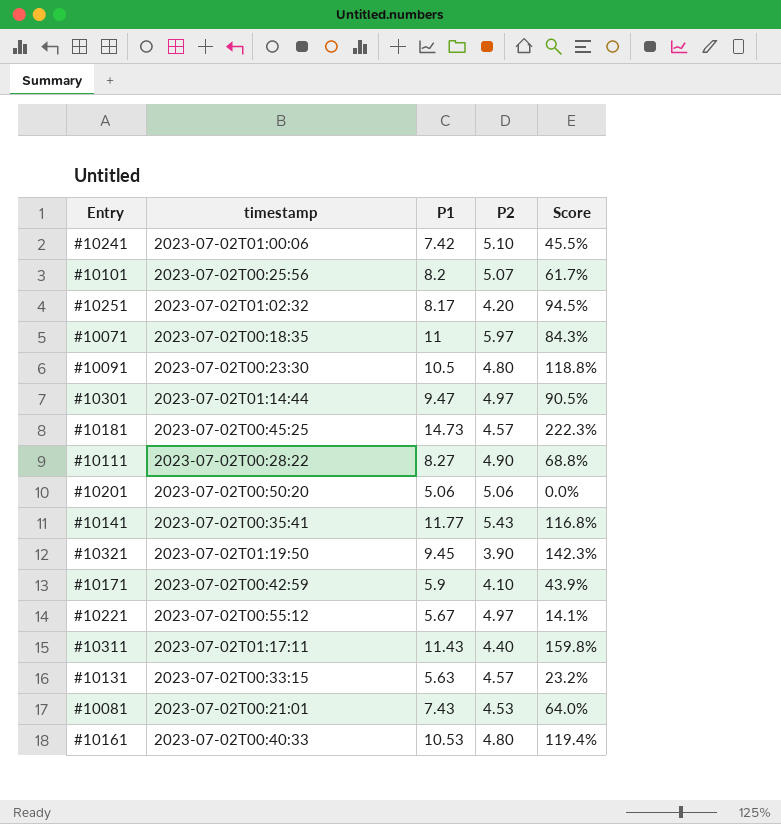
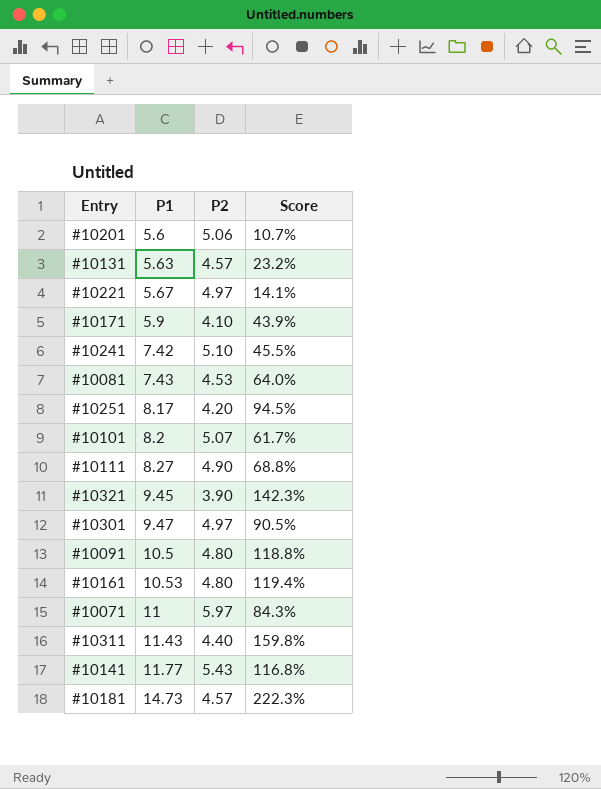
row order: none -> P1 ascending
column timestamp | position: 2 -> none
#10201 | P1: 5.06 -> 5.6
#10201 | Score: 0.0% -> 10.7%

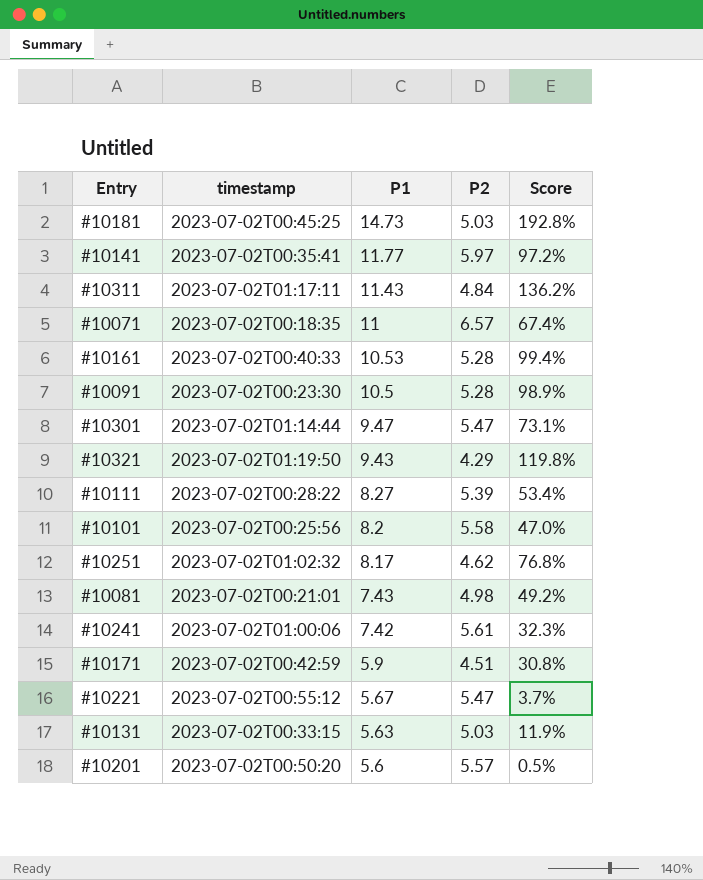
row order: P1 ascending -> P1 descending
column timestamp | position: none -> 2
#10181 | P2: 4.57 -> 5.03
#10181 | Score: 222.3% -> 192.8%
#10141 | P2: 5.43 -> 5.97
#10141 | Score: 116.8% -> 97.2%
#10311 | P2: 4.40 -> 4.84
#10311 | Score: 159.8% -> 136.2%
#10071 | P2: 5.97 -> 6.57
#10071 | Score: 84.3% -> 67.4%
#10161 | P2: 4.80 -> 5.28
#10161 | Score: 119.4% -> 99.4%
#10091 | P2: 4.80 -> 5.28
#10091 | Score: 118.8% -> 98.9%
#10301 | P2: 4.97 -> 5.47
#10301 | Score: 90.5% -> 73.1%
#10321 | P1: 9.45 -> 9.43
#10321 | P2: 3.90 -> 4.29
#10321 | Score: 142.3% -> 119.8%
#10111 | P2: 4.90 -> 5.39
#10111 | Score: 68.8% -> 53.4%
#10101 | P2: 5.07 -> 5.58
#10101 | Score: 61.7% -> 47.0%
#10251 | P2: 4.20 -> 4.62
#10251 | Score: 94.5% -> 76.8%
#10081 | P2: 4.53 -> 4.98
#10081 | Score: 64.0% -> 49.2%
#10241 | P2: 5.10 -> 5.61
#10241 | Score: 45.5% -> 32.3%
#10171 | P2: 4.10 -> 4.51
#10171 | Score: 43.9% -> 30.8%
#10221 | P2: 4.97 -> 5.47
#10221 | Score: 14.1% -> 3.7%
#10131 | P2: 4.57 -> 5.03
#10131 | Score: 23.2% -> 11.9%
#10201 | P2: 5.06 -> 5.57
#10201 | Score: 10.7% -> 0.5%

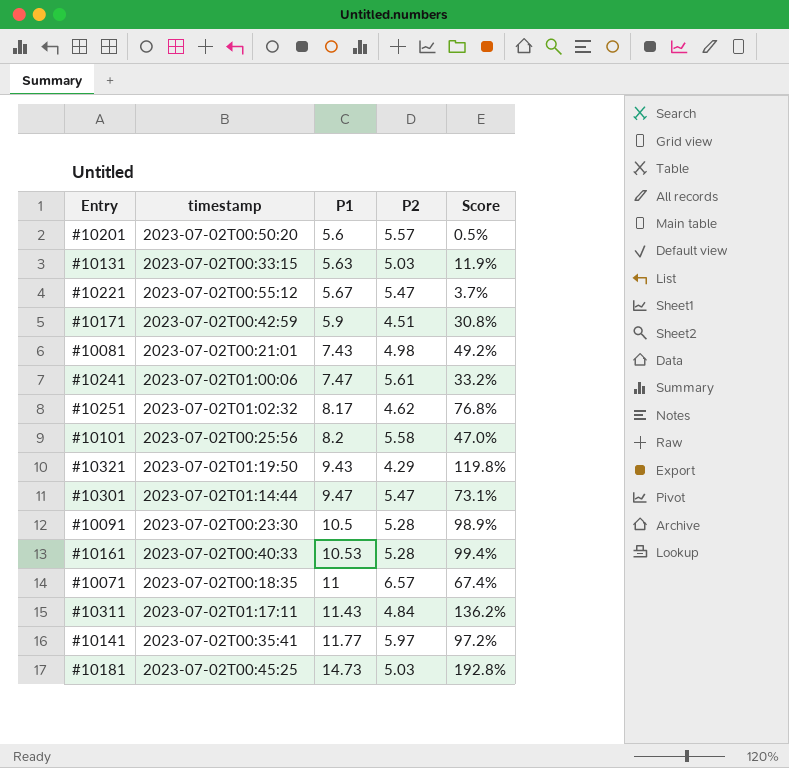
row order: P1 descending -> P1 ascending
row #10111: 2023-07-02T00:28:22 | 8.27 | 5.39 | 53.4% -> none
#10241 | P1: 7.42 -> 7.47
#10241 | Score: 32.3% -> 33.2%

